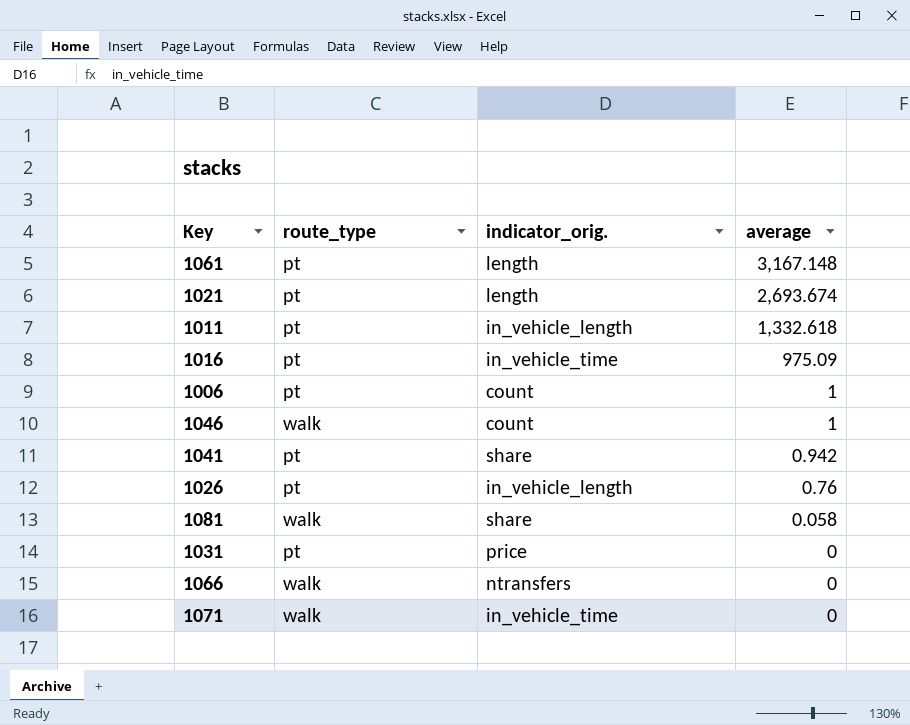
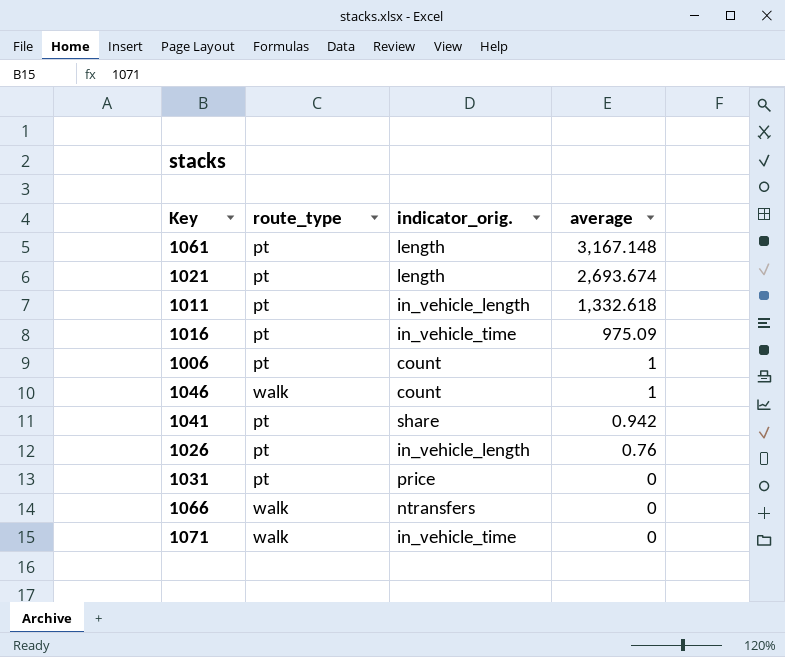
row 1081: walk | share | 0.058 -> none

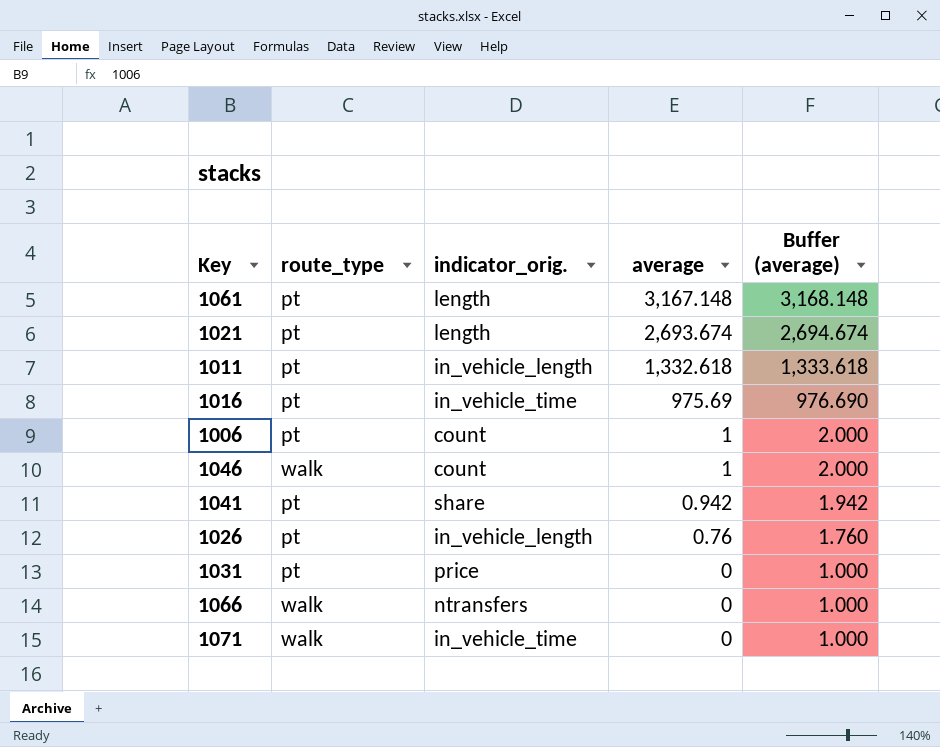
column Buffer (average) | formula: none -> [average] + 1
1016 | average: 975.09 -> 975.69

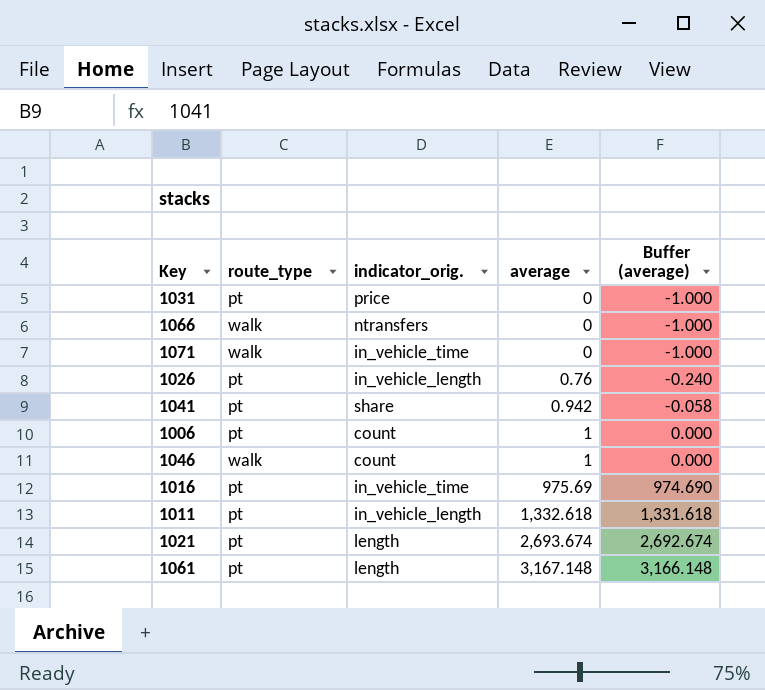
row order: average descending -> average ascending
column Buffer (average) | formula: [average] + 1 -> [average] - 1

